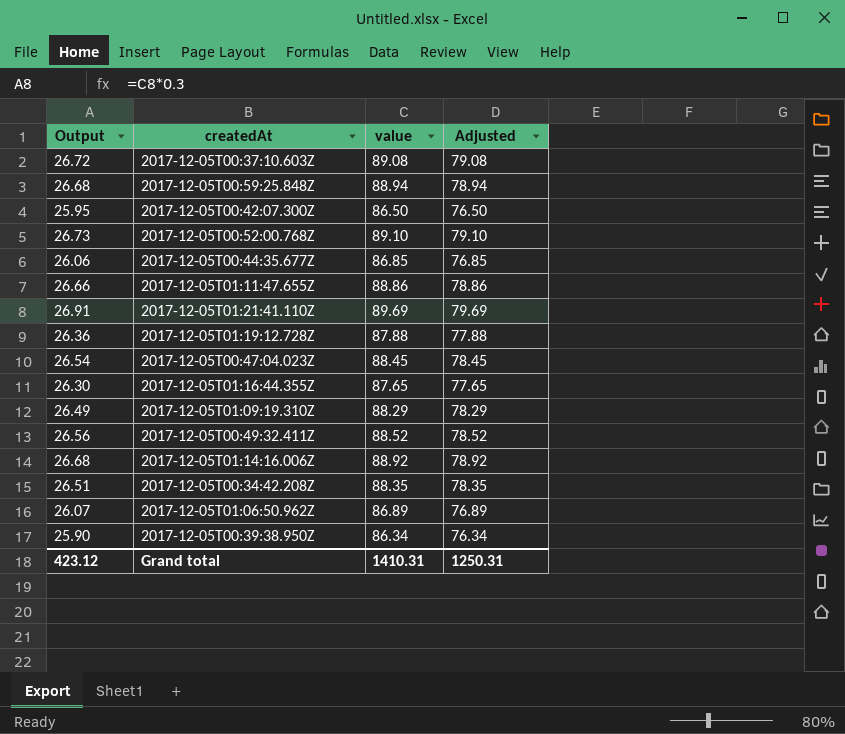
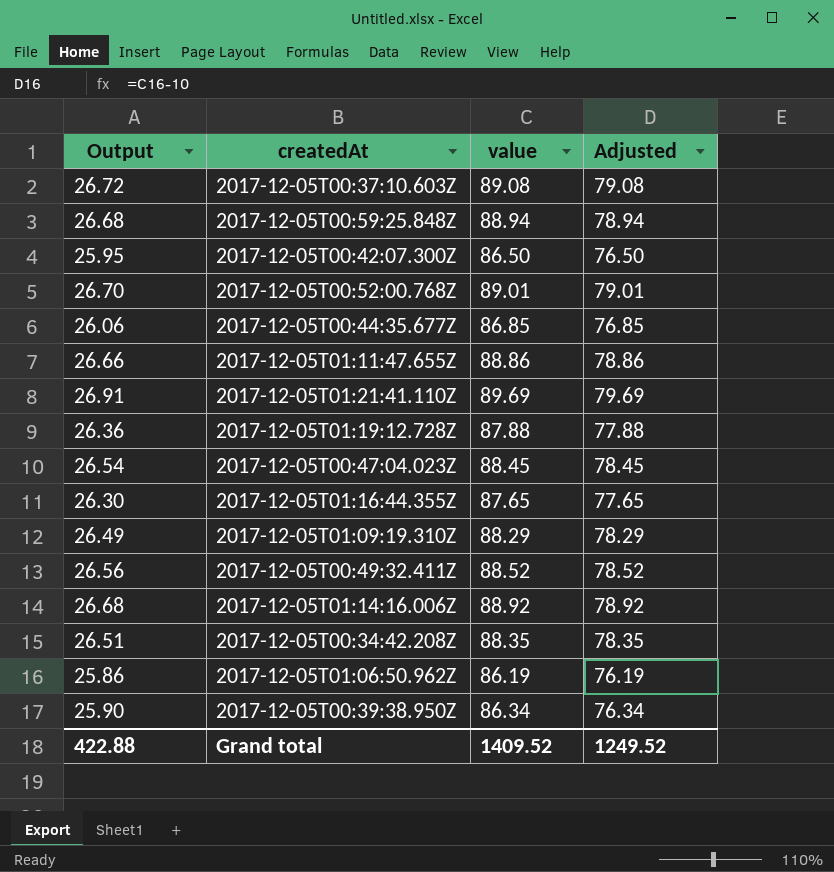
2017-12-05T00:52:00.768Z | Output: 26.73 -> 26.70
2017-12-05T00:52:00.768Z | value: 89.10 -> 89.01
2017-12-05T00:52:00.768Z | Adjusted: 79.10 -> 79.01
2017-12-05T01:06:50.962Z | Output: 26.07 -> 25.86
2017-12-05T01:06:50.962Z | value: 86.89 -> 86.19
2017-12-05T01:06:50.962Z | Adjusted: 76.89 -> 76.19
Grand total | Output: 423.12 -> 422.88
Grand total | value: 1410.31 -> 1409.52
Grand total | Adjusted: 1250.31 -> 1249.52

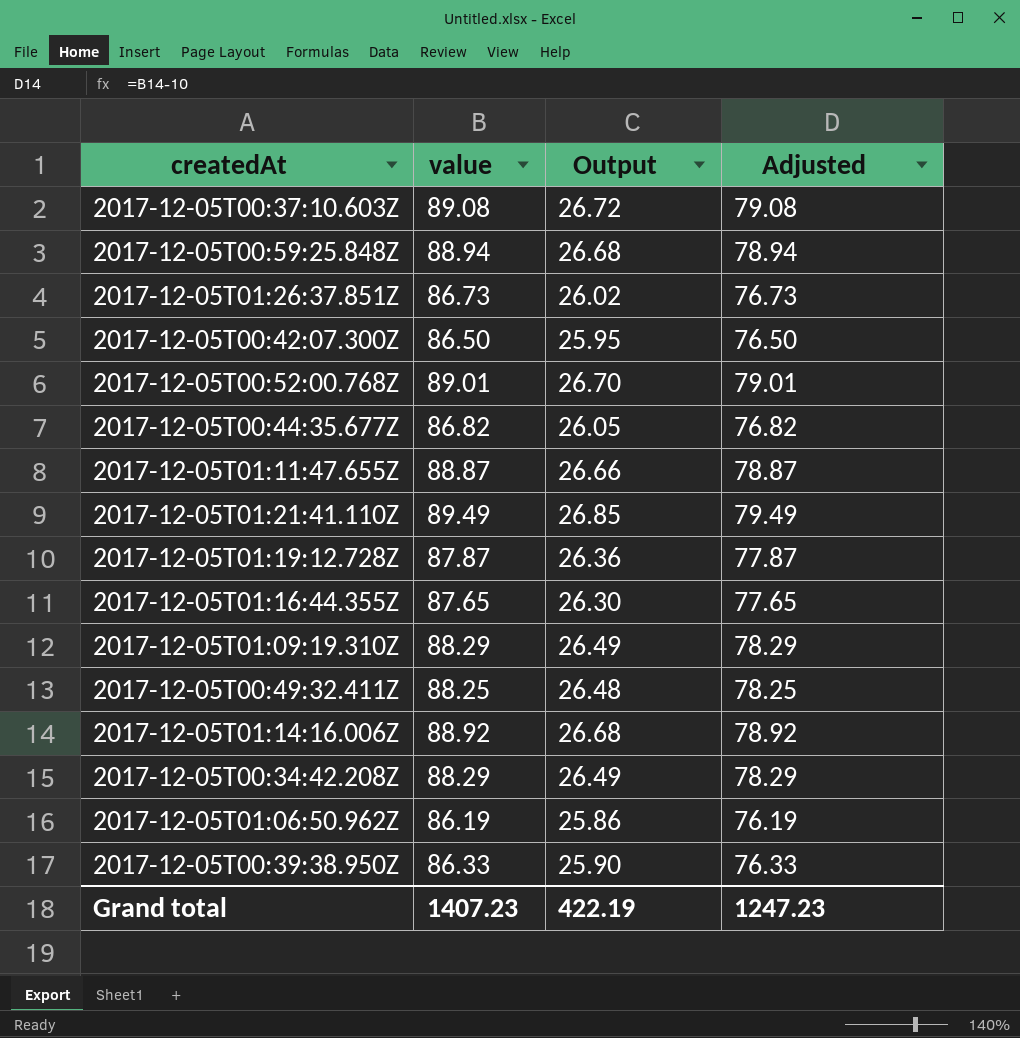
column Output | position: 1 -> 3
row 2017-12-05T00:47:04.023Z: 26.54 | 88.45 | 78.45 -> none
row 2017-12-05T01:26:37.851Z: none -> 86.73 | 26.02 | 76.73
2017-12-05T00:44:35.677Z | value: 86.85 -> 86.82
2017-12-05T00:44:35.677Z | Output: 26.06 -> 26.05
2017-12-05T00:44:35.677Z | Adjusted: 76.85 -> 76.82
2017-12-05T01:11:47.655Z | value: 88.86 -> 88.87
2017-12-05T01:11:47.655Z | Adjusted: 78.86 -> 78.87
2017-12-05T01:21:41.110Z | value: 89.69 -> 89.49
2017-12-05T01:21:41.110Z | Output: 26.91 -> 26.85
2017-12-05T01:21:41.110Z | Adjusted: 79.69 -> 79.49
2017-12-05T01:19:12.728Z | value: 87.88 -> 87.87
2017-12-05T01:19:12.728Z | Adjusted: 77.88 -> 77.87
2017-12-05T00:49:32.411Z | value: 88.52 -> 88.25
2017-12-05T00:49:32.411Z | Output: 26.56 -> 26.48
2017-12-05T00:49:32.411Z | Adjusted: 78.52 -> 78.25
2017-12-05T00:34:42.208Z | value: 88.35 -> 88.29
2017-12-05T00:34:42.208Z | Output: 26.51 -> 26.49
2017-12-05T00:34:42.208Z | Adjusted: 78.35 -> 78.29
2017-12-05T00:39:38.950Z | value: 86.34 -> 86.33
2017-12-05T00:39:38.950Z | Adjusted: 76.34 -> 76.33
Grand total | value: 1409.52 -> 1407.23
Grand total | Output: 422.88 -> 422.19
Grand total | Adjusted: 1249.52 -> 1247.23

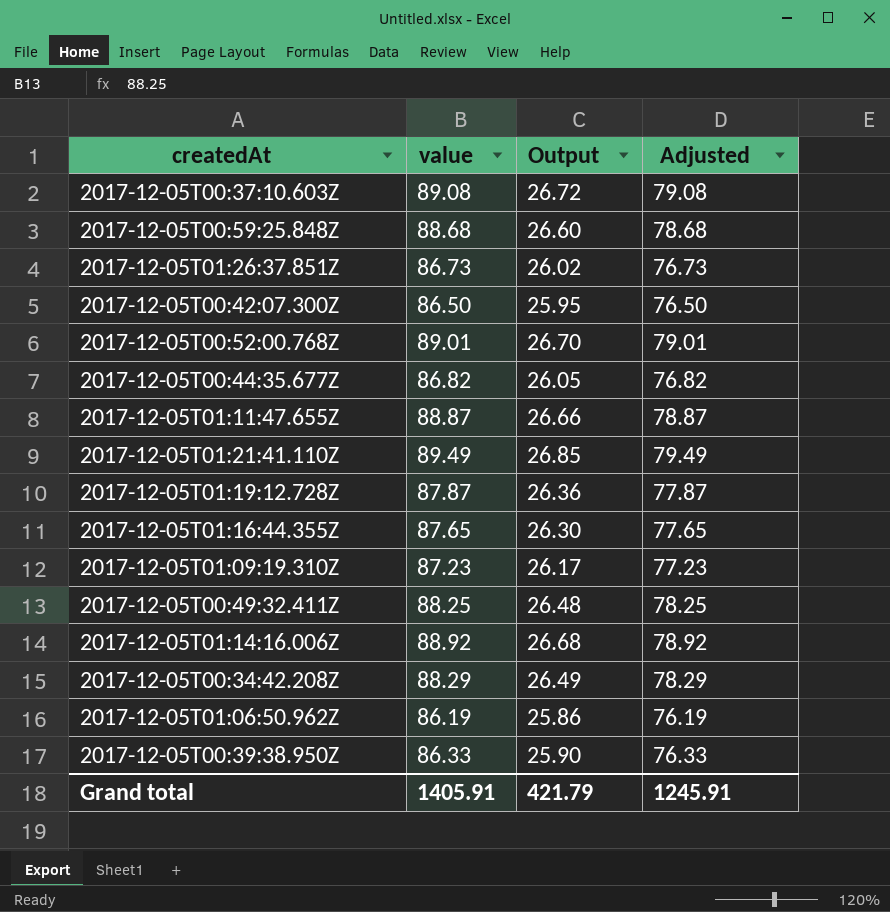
2017-12-05T00:59:25.848Z | value: 88.94 -> 88.68
2017-12-05T00:59:25.848Z | Output: 26.68 -> 26.60
2017-12-05T00:59:25.848Z | Adjusted: 78.94 -> 78.68
2017-12-05T01:09:19.310Z | value: 88.29 -> 87.23
2017-12-05T01:09:19.310Z | Output: 26.49 -> 26.17
2017-12-05T01:09:19.310Z | Adjusted: 78.29 -> 77.23
Grand total | value: 1407.23 -> 1405.91
Grand total | Output: 422.19 -> 421.79
Grand total | Adjusted: 1247.23 -> 1245.91

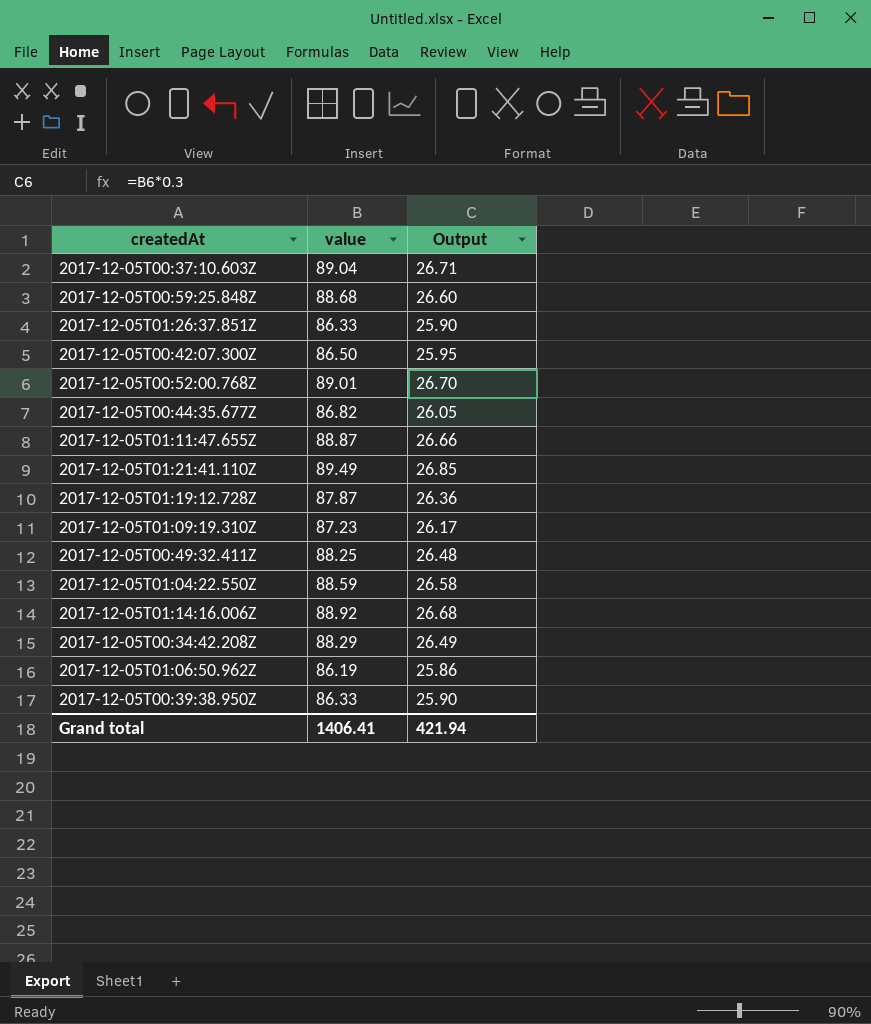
column Adjusted | formula: [value] - 10 -> none
row 2017-12-05T01:16:44.355Z: 87.65 | 26.30 | 77.65 -> none
2017-12-05T00:37:10.603Z | value: 89.08 -> 89.04
2017-12-05T00:37:10.603Z | Output: 26.72 -> 26.71
2017-12-05T01:26:37.851Z | value: 86.73 -> 86.33
2017-12-05T01:26:37.851Z | Output: 26.02 -> 25.90
row 2017-12-05T01:04:22.550Z: none -> 88.59 | 26.58
Grand total | value: 1405.91 -> 1406.41
Grand total | Output: 421.79 -> 421.94

